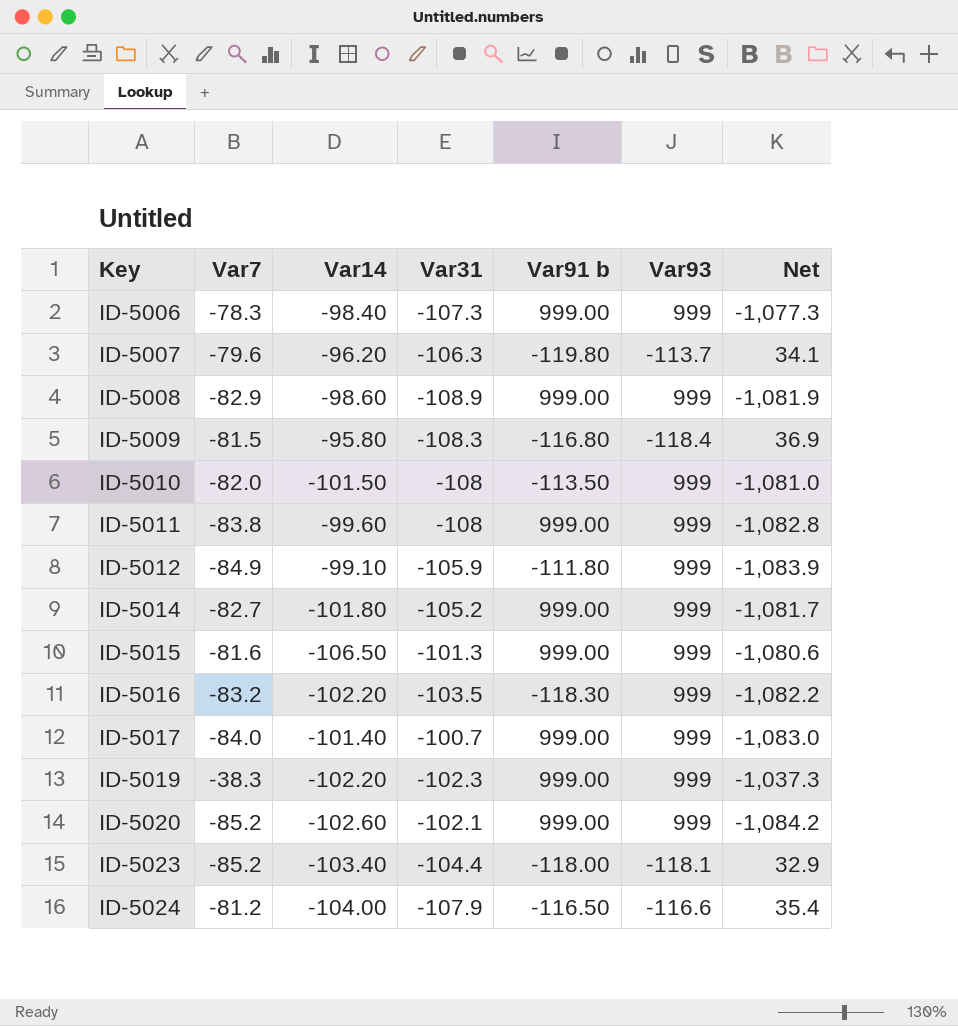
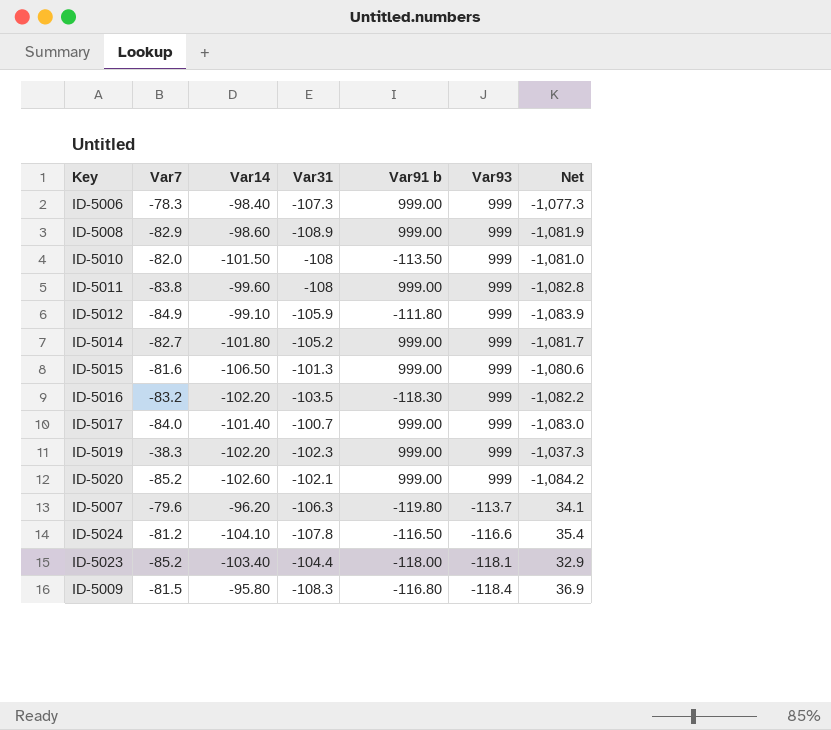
row order: Key ascending -> Var93 descending
ID-5024 | Var14: -104.00 -> -104.10
ID-5024 | Var31: -107.9 -> -107.8

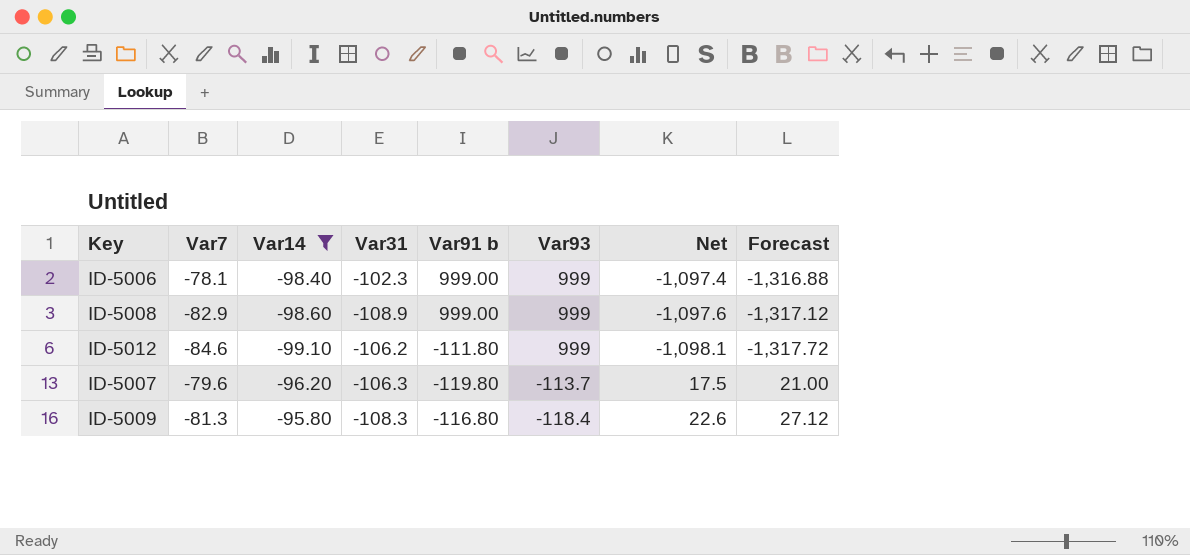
filter: none -> Var14 >= -99.10
column Net | formula: [Var7] - [Var93] -> [Var14] - [Var93]
column Forecast | formula: none -> [Net] * 1.2
ID-5006 | Var7: -78.3 -> -78.1
ID-5006 | Var31: -107.3 -> -102.3
ID-5012 | Var7: -84.9 -> -84.6
ID-5012 | Var31: -105.9 -> -106.2
ID-5009 | Var7: -81.5 -> -81.3

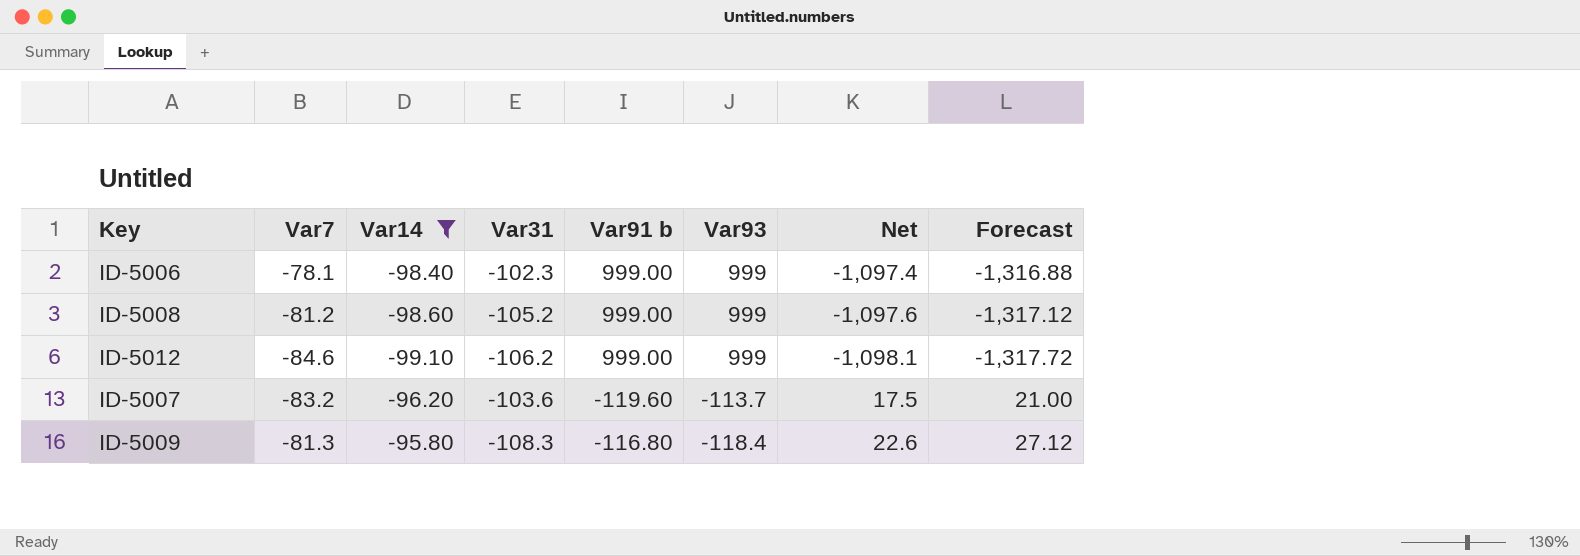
ID-5008 | Var7: -82.9 -> -81.2
ID-5008 | Var31: -108.9 -> -105.2
ID-5012 | Var91 b: -111.80 -> 999.00
ID-5007 | Var7: -79.6 -> -83.2
ID-5007 | Var31: -106.3 -> -103.6
ID-5007 | Var91 b: -119.80 -> -119.60

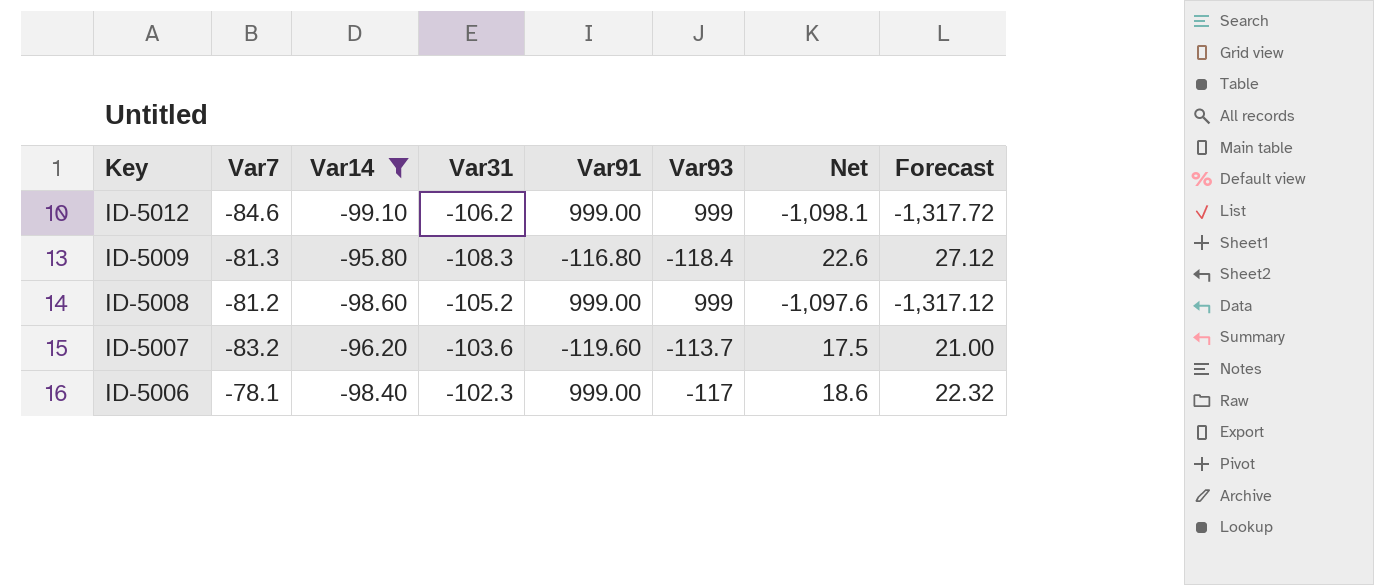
row order: Var93 descending -> Key descending
column name: Var91 b -> Var91
ID-5006 | Var93: 999 -> -117
ID-5006 | Net: -1,097.4 -> 18.6
ID-5006 | Forecast: -1,316.88 -> 22.32

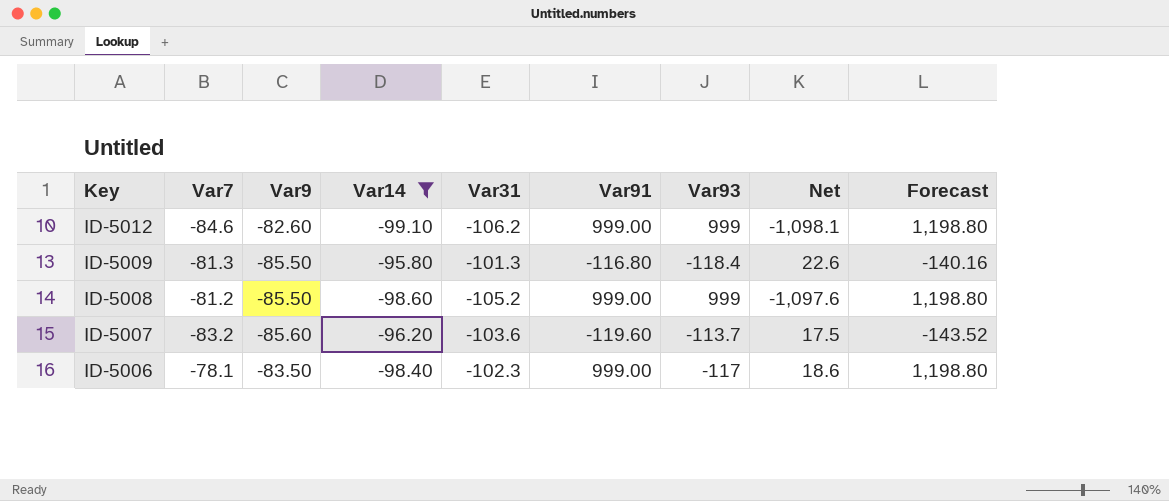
column Var9 | position: none -> 3
column Forecast | formula: [Net] * 1.2 -> [Var91] * 1.2
ID-5009 | Var31: -108.3 -> -101.3

